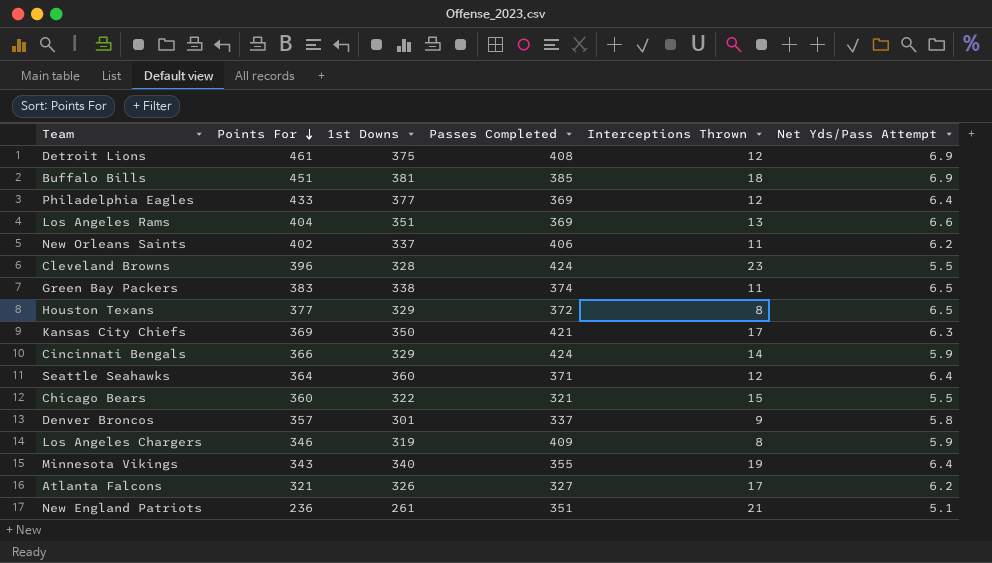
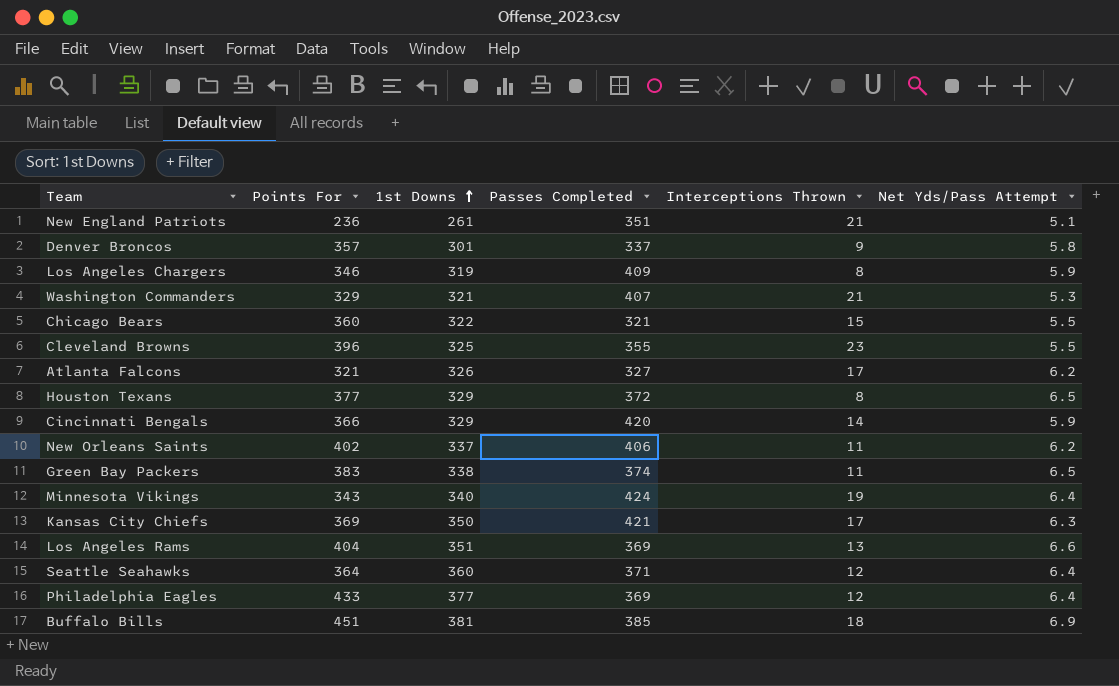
row order: Points For descending -> 1st Downs ascending
row Detroit Lions: 461 | 375 | 408 | 12 | 6.9 -> none
row Washington Commanders: none -> 329 | 321 | 407 | 21 | 5.3
Cleveland Browns | 1st Downs: 328 -> 325
Cleveland Browns | Passes Completed: 424 -> 355
Cincinnati Bengals | Passes Completed: 424 -> 420
Minnesota Vikings | Passes Completed: 355 -> 424

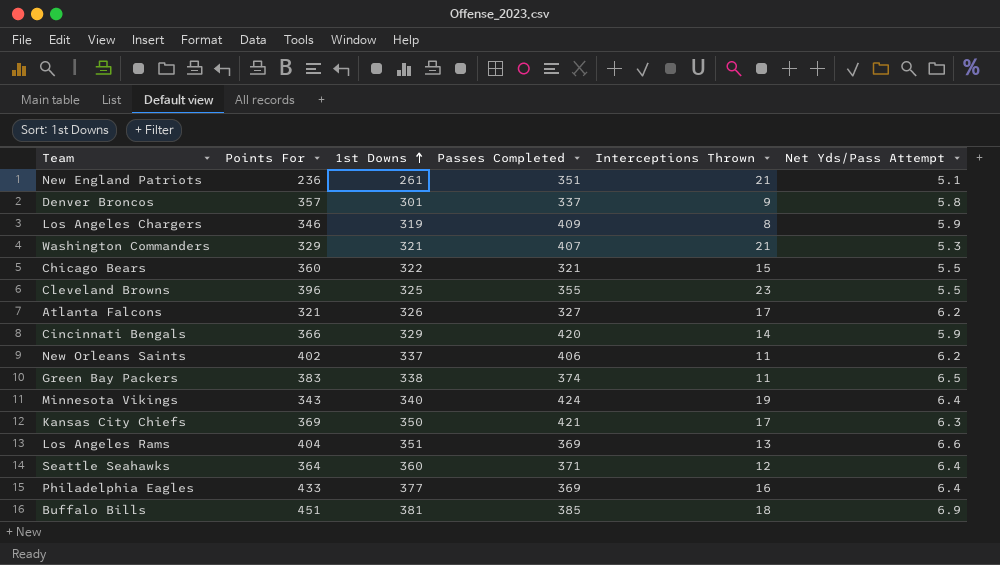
row Houston Texans: 377 | 329 | 372 | 8 | 6.5 -> none
Philadelphia Eagles | Interceptions Thrown: 12 -> 16

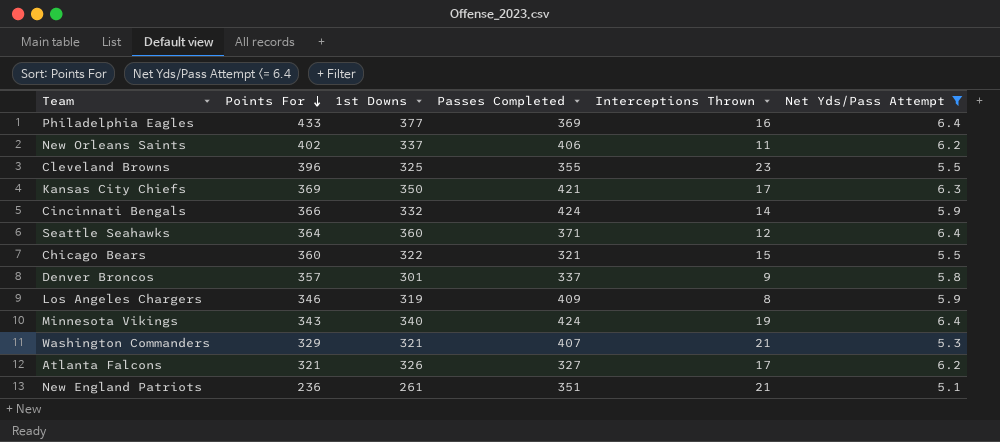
filter: none -> Net Yds/Pass Attempt <= 6.4
row order: 1st Downs ascending -> Points For descending
Cincinnati Bengals | 1st Downs: 329 -> 332
Cincinnati Bengals | Passes Completed: 420 -> 424

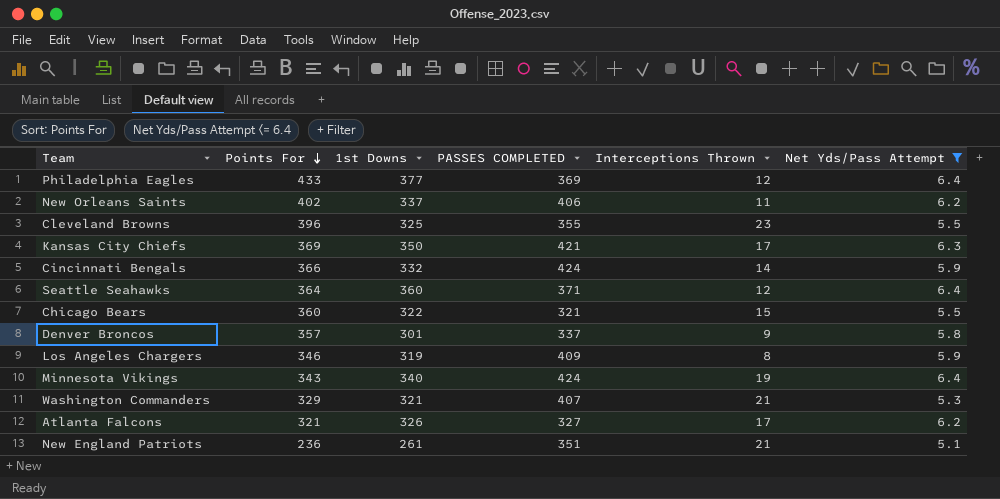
column name: Passes Completed -> PASSES COMPLETED
Philadelphia Eagles | Interceptions Thrown: 16 -> 12

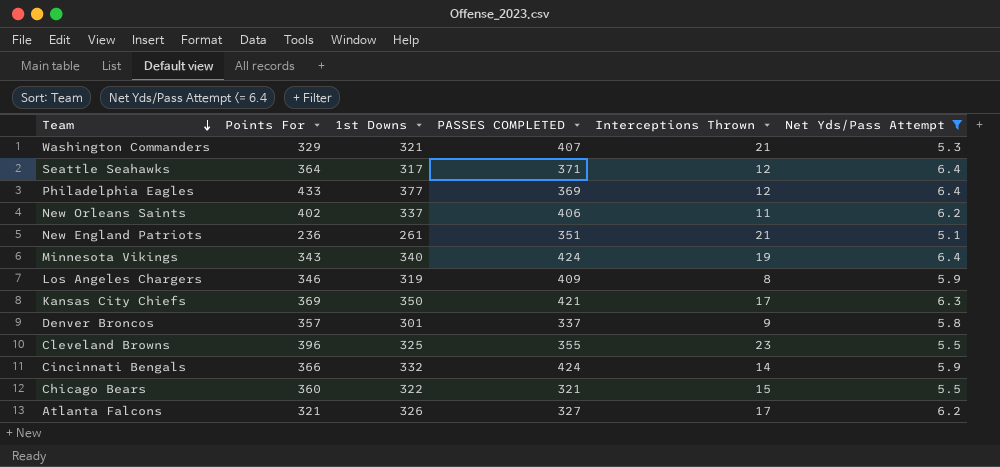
row order: Points For descending -> Team descending
Seattle Seahawks | 1st Downs: 360 -> 317

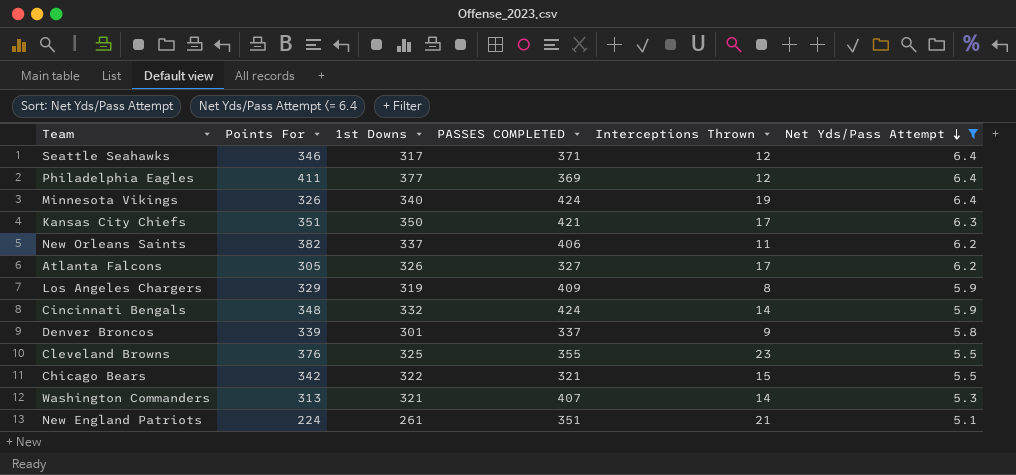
row order: Team descending -> Net Yds/Pass Attempt descending
Seattle Seahawks | Points For: 364 -> 346
Philadelphia Eagles | Points For: 433 -> 411
Minnesota Vikings | Points For: 343 -> 326
Kansas City Chiefs | Points For: 369 -> 351
New Orleans Saints | Points For: 402 -> 382
Atlanta Falcons | Points For: 321 -> 305
Los Angeles Chargers | Points For: 346 -> 329
Cincinnati Bengals | Points For: 366 -> 348
Denver Broncos | Points For: 357 -> 339
Cleveland Browns | Points For: 396 -> 376
Chicago Bears | Points For: 360 -> 342
Washington Commanders | Points For: 329 -> 313
Washington Commanders | Interceptions Thrown: 21 -> 14
New England Patriots | Points For: 236 -> 224

